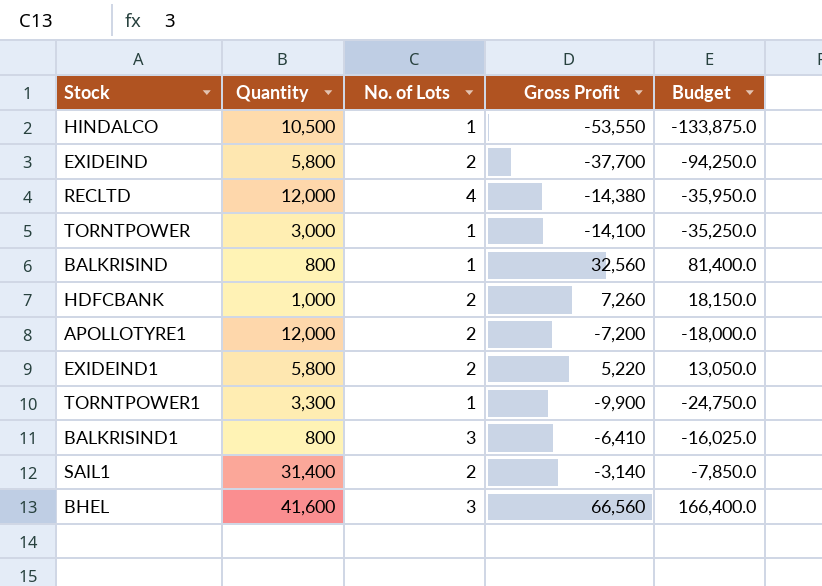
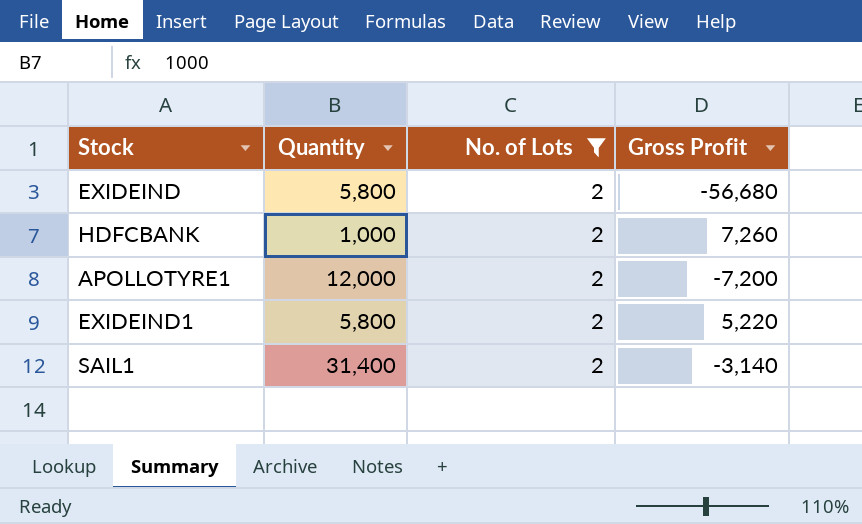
filter: none -> No. of Lots = 2
column Budget | formula: [Gross Profit] * 2.5 -> none
EXIDEIND | Gross Profit: -37,700 -> -56,680

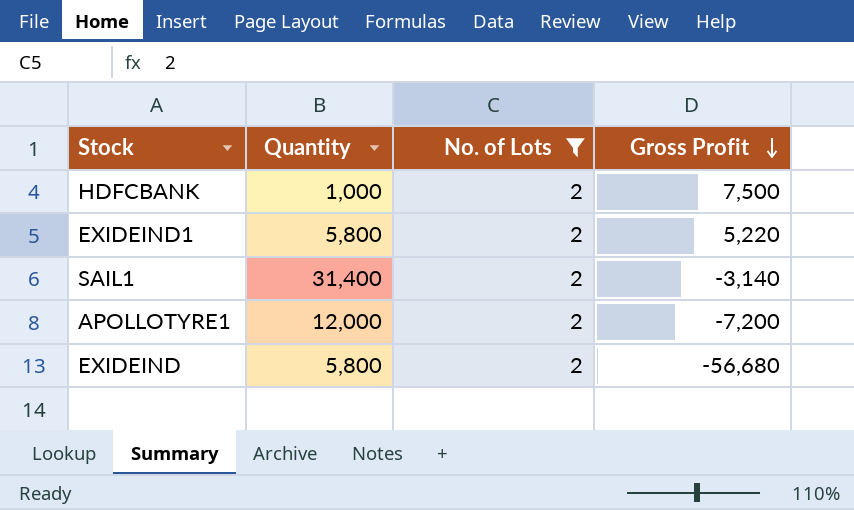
row order: none -> Gross Profit descending
HDFCBANK | Gross Profit: 7,260 -> 7,500

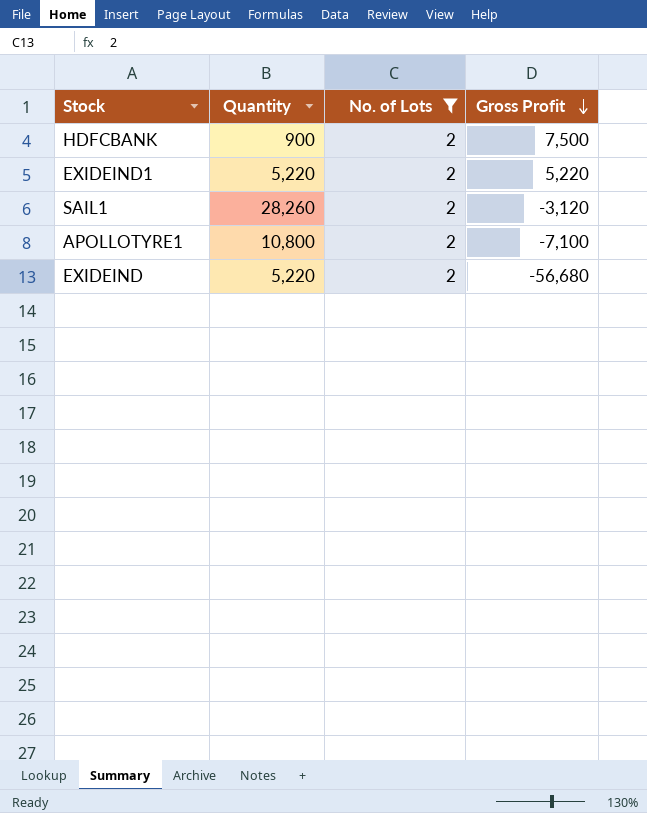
HDFCBANK | Quantity: 1,000 -> 900
EXIDEIND1 | Quantity: 5,800 -> 5,220
SAIL1 | Quantity: 31,400 -> 28,260
SAIL1 | Gross Profit: -3,140 -> -3,120
APOLLOTYRE1 | Quantity: 12,000 -> 10,800
APOLLOTYRE1 | Gross Profit: -7,200 -> -7,100
EXIDEIND | Quantity: 5,800 -> 5,220

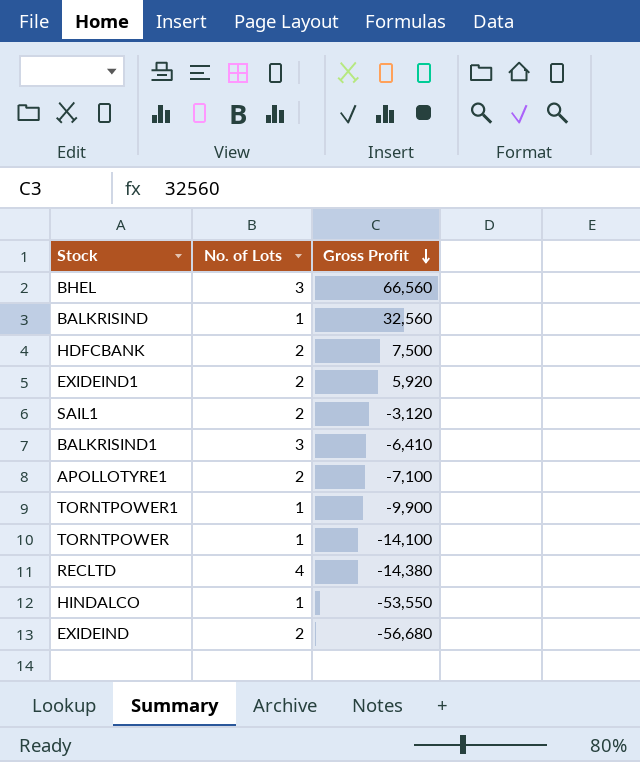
filter: No. of Lots = 2 -> none
column Quantity | position: 2 -> none
EXIDEIND1 | Gross Profit: 5,220 -> 5,920

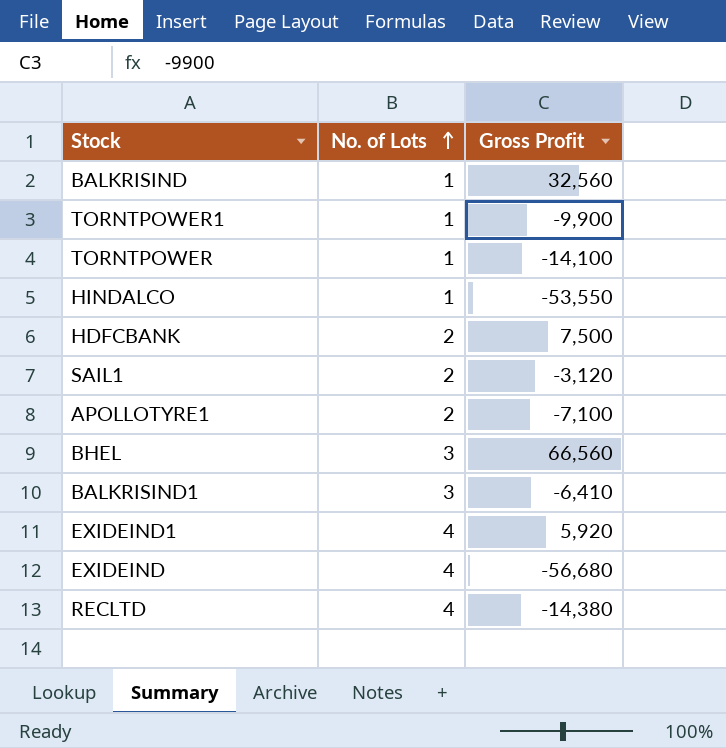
row order: Gross Profit descending -> No. of Lots ascending
EXIDEIND1 | No. of Lots: 2 -> 4
EXIDEIND | No. of Lots: 2 -> 4

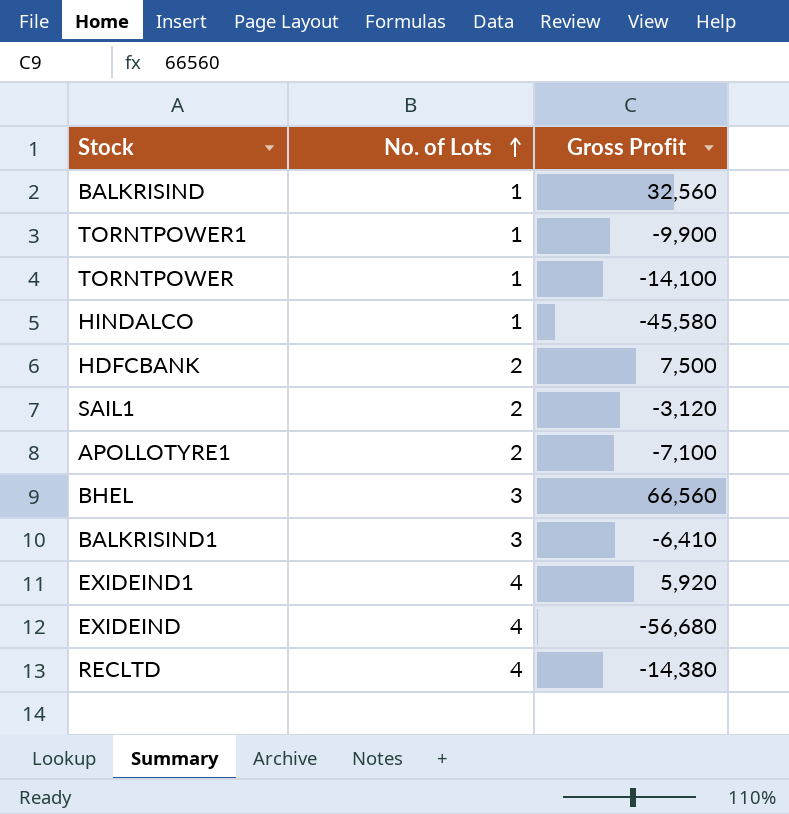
HINDALCO | Gross Profit: -53,550 -> -45,580

